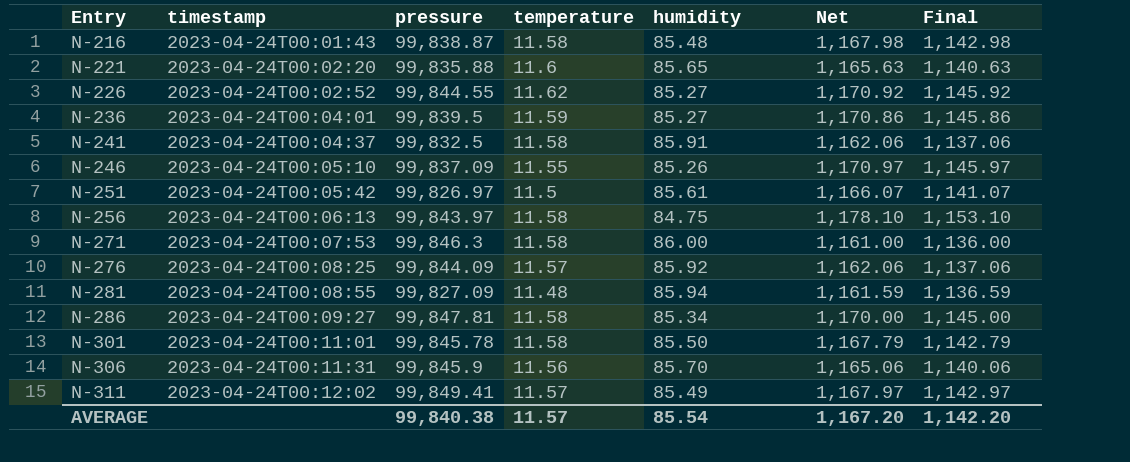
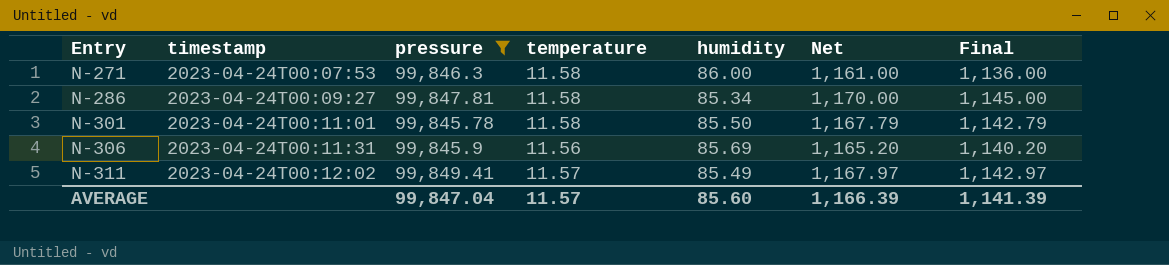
filter: none -> pressure >= 99,845.78
N-306 | humidity: 85.70 -> 85.69
N-306 | Net: 1,165.06 -> 1,165.20
N-306 | Final: 1,140.06 -> 1,140.20
AVERAGE | pressure: 99,840.38 -> 99,847.04
AVERAGE | humidity: 85.54 -> 85.60
AVERAGE | Net: 1,167.20 -> 1,166.39
AVERAGE | Final: 1,142.20 -> 1,141.39

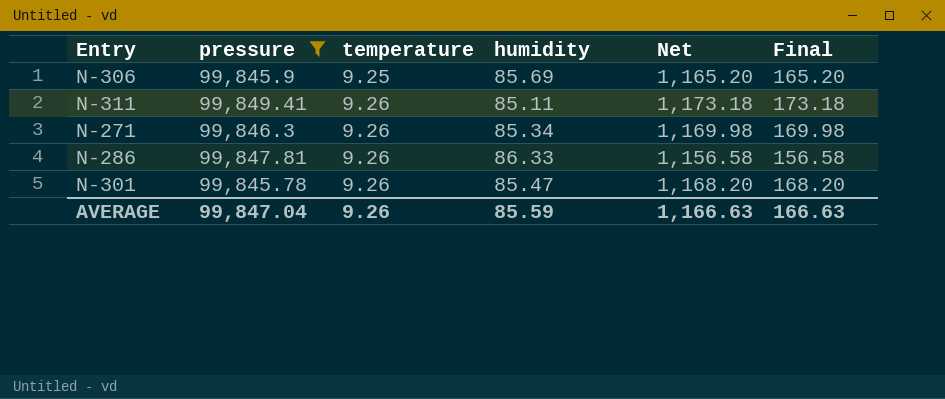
row order: Entry ascending -> temperature ascending
column timestamp | position: 2 -> none
column Final | formula: [Net] - 25 -> [Net] - 1000
N-306 | temperature: 11.56 -> 9.25
N-311 | temperature: 11.57 -> 9.26
N-311 | humidity: 85.49 -> 85.11
N-311 | Net: 1,167.97 -> 1,173.18
N-271 | temperature: 11.58 -> 9.26
N-271 | humidity: 86.00 -> 85.34
N-271 | Net: 1,161.00 -> 1,169.98
N-286 | temperature: 11.58 -> 9.26
N-286 | humidity: 85.34 -> 86.33
N-286 | Net: 1,170.00 -> 1,156.58
N-301 | temperature: 11.58 -> 9.26
N-301 | humidity: 85.50 -> 85.47
N-301 | Net: 1,167.79 -> 1,168.20
AVERAGE | temperature: 11.57 -> 9.26
AVERAGE | humidity: 85.60 -> 85.59
AVERAGE | Net: 1,166.39 -> 1,166.63
AVERAGE | Final: 1,141.39 -> 166.63

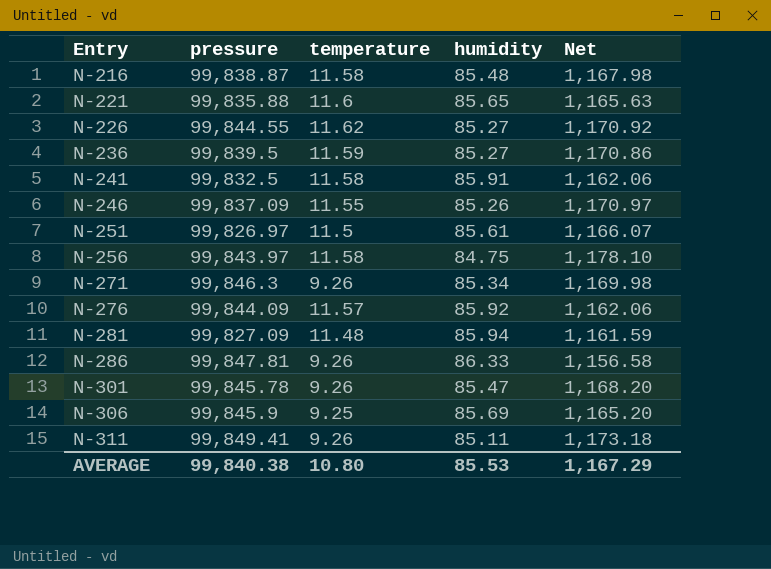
filter: pressure >= 99,845.78 -> none
row order: temperature ascending -> Entry ascending
column Final | formula: [Net] - 1000 -> none
AVERAGE | pressure: 99,847.04 -> 99,840.38
AVERAGE | temperature: 9.26 -> 10.80
AVERAGE | humidity: 85.59 -> 85.53
AVERAGE | Net: 1,166.63 -> 1,167.29

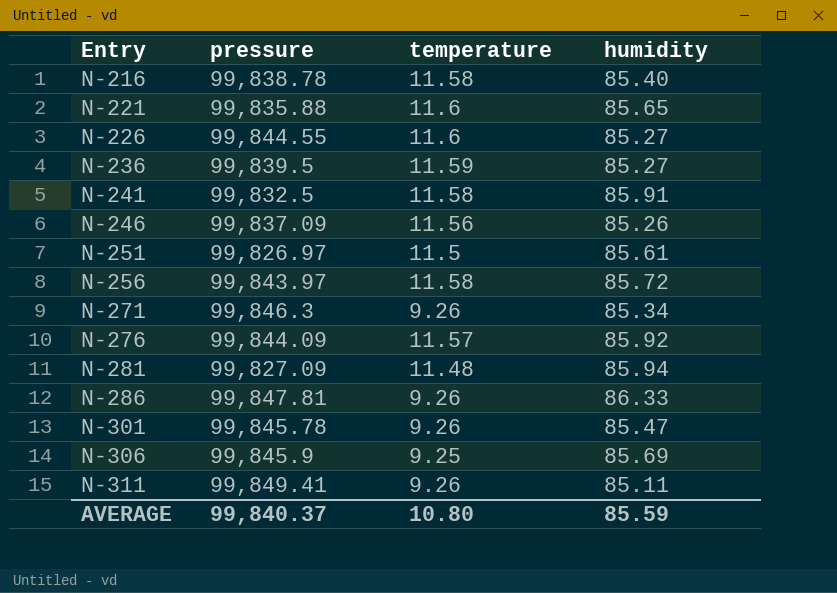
column Net | formula: [pressure] / [humidity] -> none
N-216 | pressure: 99,838.87 -> 99,838.78
N-216 | humidity: 85.48 -> 85.40
N-226 | temperature: 11.62 -> 11.6
N-246 | temperature: 11.55 -> 11.56
N-256 | humidity: 84.75 -> 85.72
AVERAGE | pressure: 99,840.38 -> 99,840.37
AVERAGE | humidity: 85.53 -> 85.59

